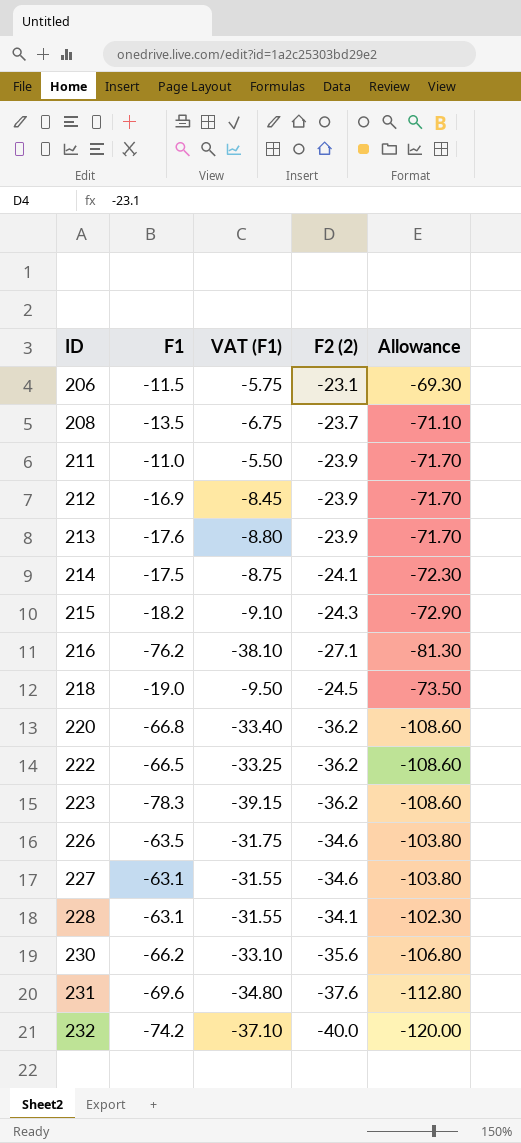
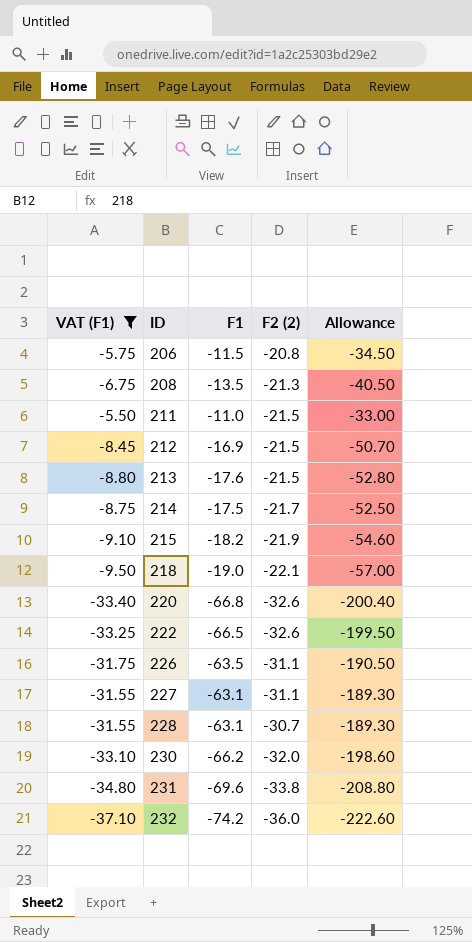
filter: none -> VAT (F1) >= -37.10
column VAT (F1) | position: 3 -> 1
column Allowance | formula: [F2 (2)] * 3 -> [F1] * 3
206 | F2 (2): -23.1 -> -20.8
208 | F2 (2): -23.7 -> -21.3
211 | F2 (2): -23.9 -> -21.5
212 | F2 (2): -23.9 -> -21.5
213 | F2 (2): -23.9 -> -21.5
214 | F2 (2): -24.1 -> -21.7
215 | F2 (2): -24.3 -> -21.9
218 | F2 (2): -24.5 -> -22.1
220 | F2 (2): -36.2 -> -32.6
222 | F2 (2): -36.2 -> -32.6
226 | F2 (2): -34.6 -> -31.1
227 | F2 (2): -34.6 -> -31.1
228 | F2 (2): -34.1 -> -30.7
230 | F2 (2): -35.6 -> -32.0
231 | F2 (2): -37.6 -> -33.8
232 | F2 (2): -40.0 -> -36.0

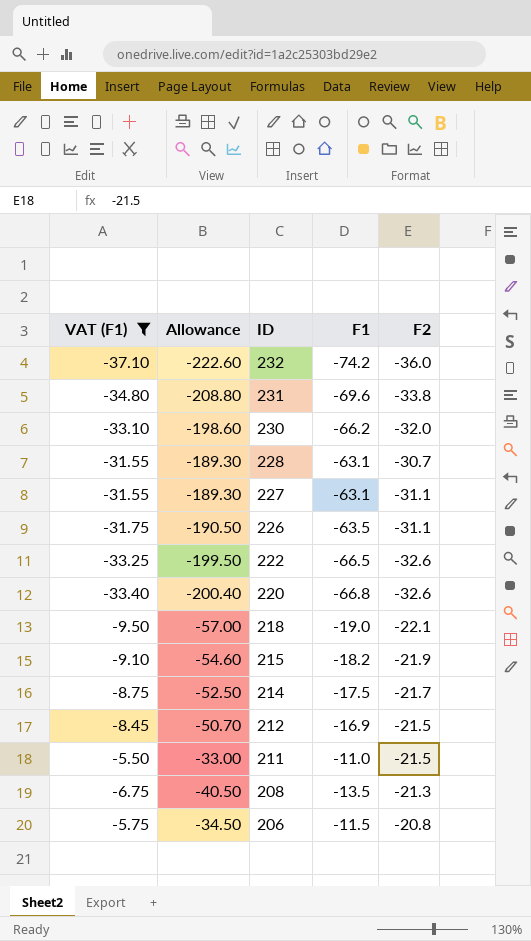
row order: ID ascending -> ID descending
column Allowance | position: 5 -> 2
column name: F2 (2) -> F2
row 213: -8.80 | -17.6 | -21.5 | -52.80 -> none

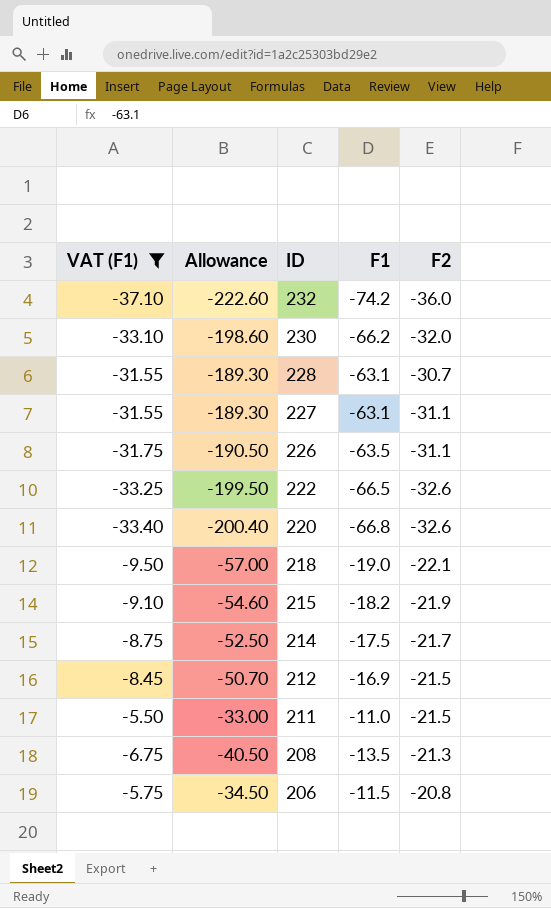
row 231: -34.80 | -208.80 | -69.6 | -33.8 -> none

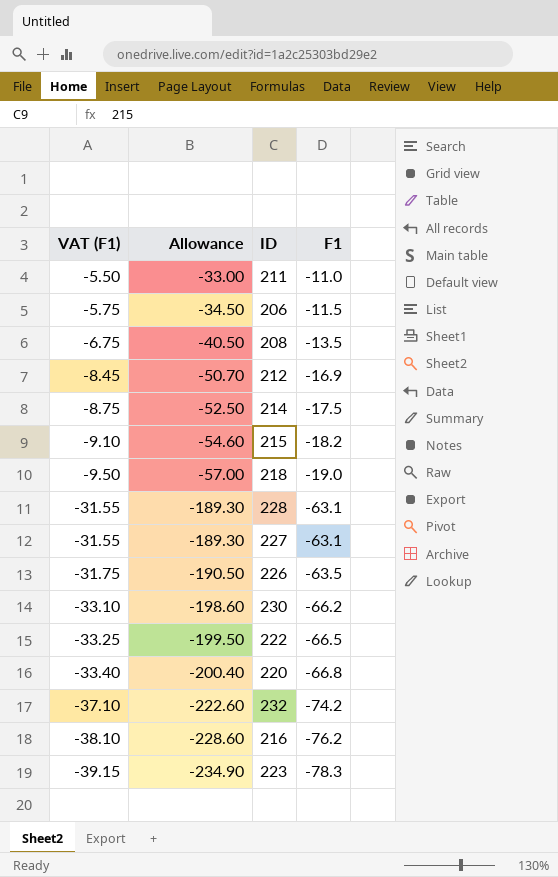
filter: VAT (F1) >= -37.10 -> none
row order: ID descending -> VAT (F1) descending
column F2 | position: 5 -> none

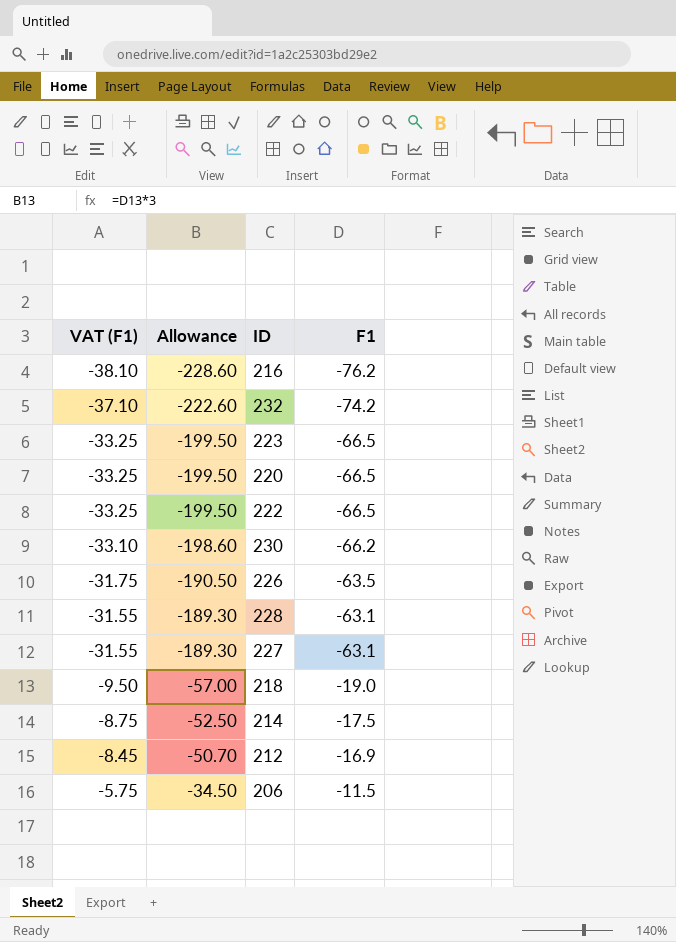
row order: VAT (F1) descending -> VAT (F1) ascending
row 211: -5.50 | -33.00 | -11.0 -> none
row 208: -6.75 | -40.50 | -13.5 -> none
row 215: -9.10 | -54.60 | -18.2 -> none
223 | VAT (F1): -39.15 -> -33.25
223 | Allowance: -234.90 -> -199.50
223 | F1: -78.3 -> -66.5
220 | VAT (F1): -33.40 -> -33.25
220 | Allowance: -200.40 -> -199.50
220 | F1: -66.8 -> -66.5

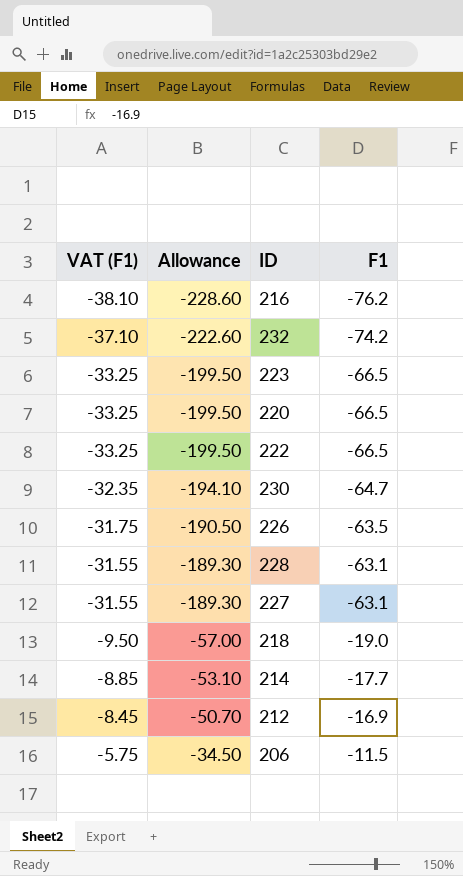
230 | VAT (F1): -33.10 -> -32.35
230 | Allowance: -198.60 -> -194.10
230 | F1: -66.2 -> -64.7
214 | VAT (F1): -8.75 -> -8.85
214 | Allowance: -52.50 -> -53.10
214 | F1: -17.5 -> -17.7

